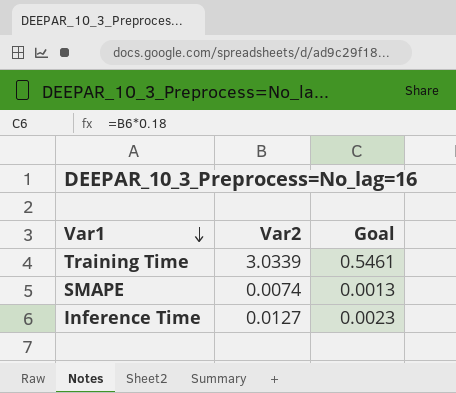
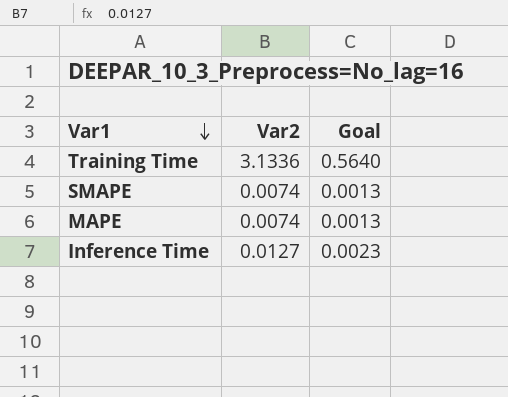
Training Time | Var2: 3.0339 -> 3.1336
Training Time | Goal: 0.5461 -> 0.5640
row MAPE: none -> 0.0074 | 0.0013

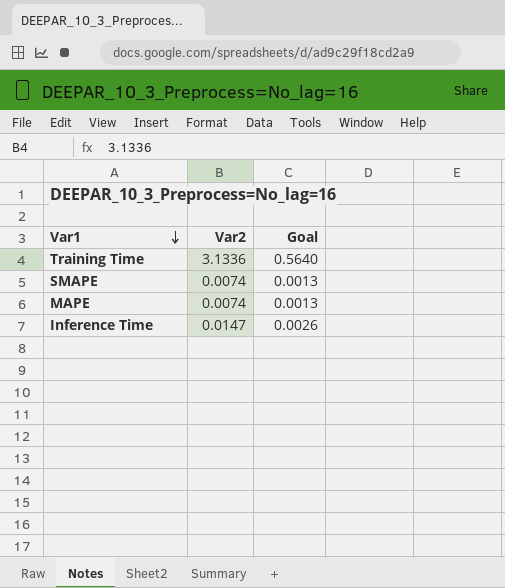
Inference Time | Var2: 0.0127 -> 0.0147
Inference Time | Goal: 0.0023 -> 0.0026

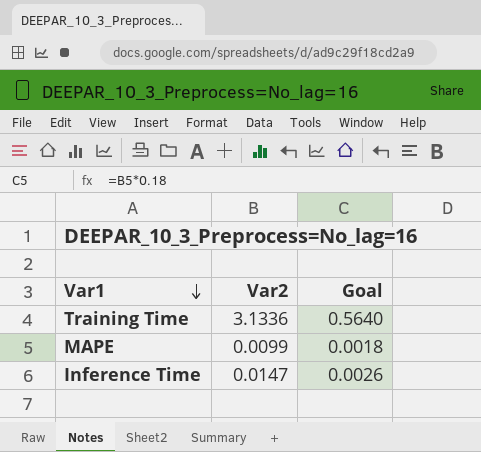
row SMAPE: 0.0074 | 0.0013 -> none
MAPE | Var2: 0.0074 -> 0.0099
MAPE | Goal: 0.0013 -> 0.0018

